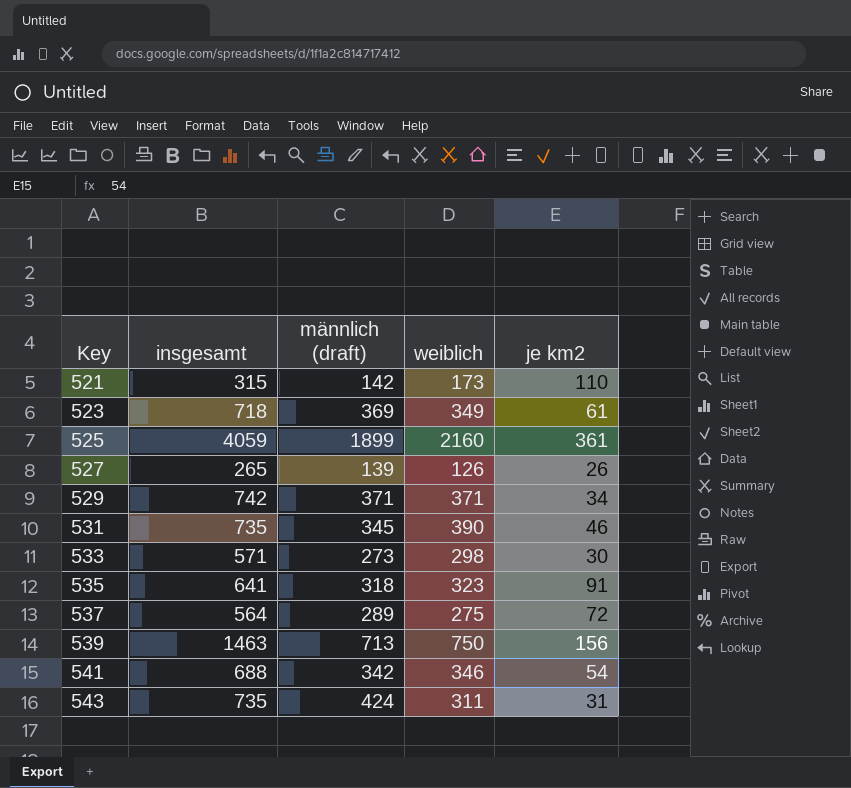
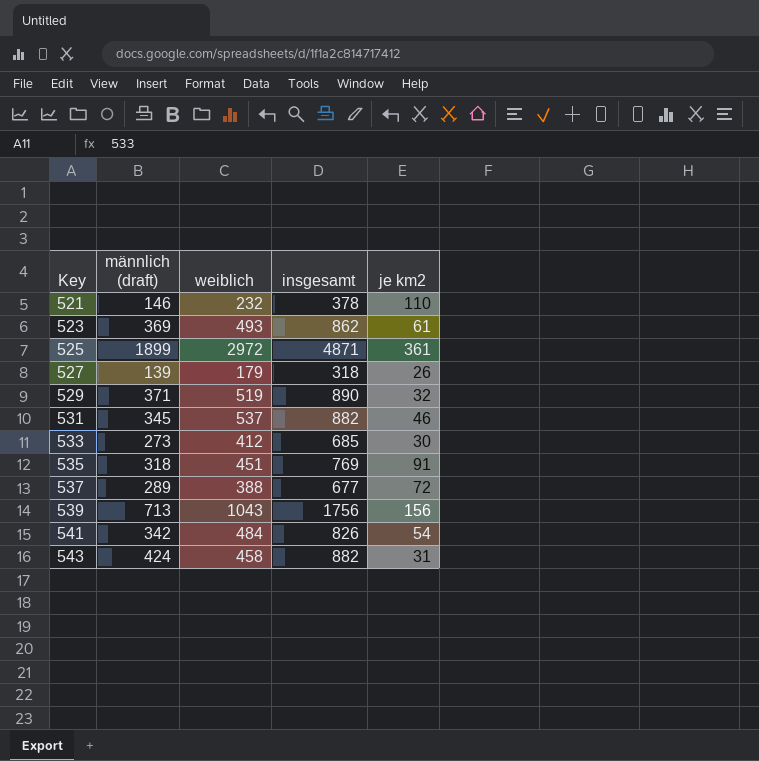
column insgesamt | position: 2 -> 4
521 | männlich (draft): 142 -> 146
521 | weiblich: 173 -> 232
521 | insgesamt: 315 -> 378
523 | weiblich: 349 -> 493
523 | insgesamt: 718 -> 862
525 | weiblich: 2160 -> 2972
525 | insgesamt: 4059 -> 4871
527 | weiblich: 126 -> 179
527 | insgesamt: 265 -> 318
529 | weiblich: 371 -> 519
529 | insgesamt: 742 -> 890
529 | je km2: 34 -> 32
531 | weiblich: 390 -> 537
531 | insgesamt: 735 -> 882
533 | weiblich: 298 -> 412
533 | insgesamt: 571 -> 685
535 | weiblich: 323 -> 451
535 | insgesamt: 641 -> 769
537 | weiblich: 275 -> 388
537 | insgesamt: 564 -> 677
539 | weiblich: 750 -> 1043
539 | insgesamt: 1463 -> 1756
541 | weiblich: 346 -> 484
541 | insgesamt: 688 -> 826
543 | weiblich: 311 -> 458
543 | insgesamt: 735 -> 882

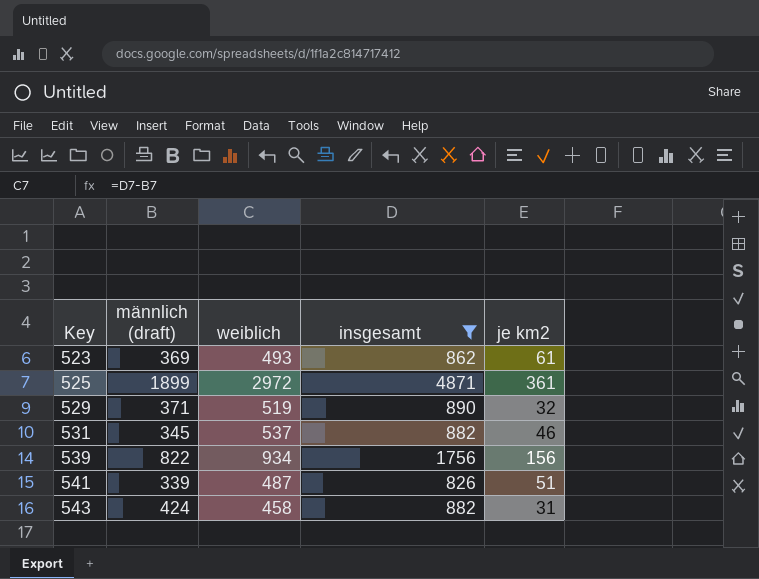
filter: none -> insgesamt >= 826
539 | männlich (draft): 713 -> 822
539 | weiblich: 1043 -> 934
541 | männlich (draft): 342 -> 339
541 | weiblich: 484 -> 487
541 | je km2: 54 -> 51

